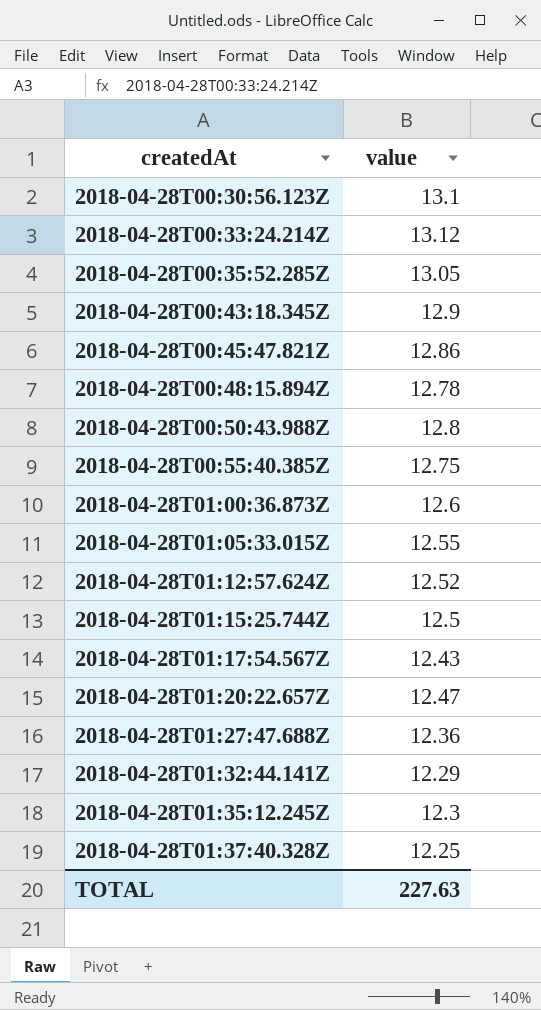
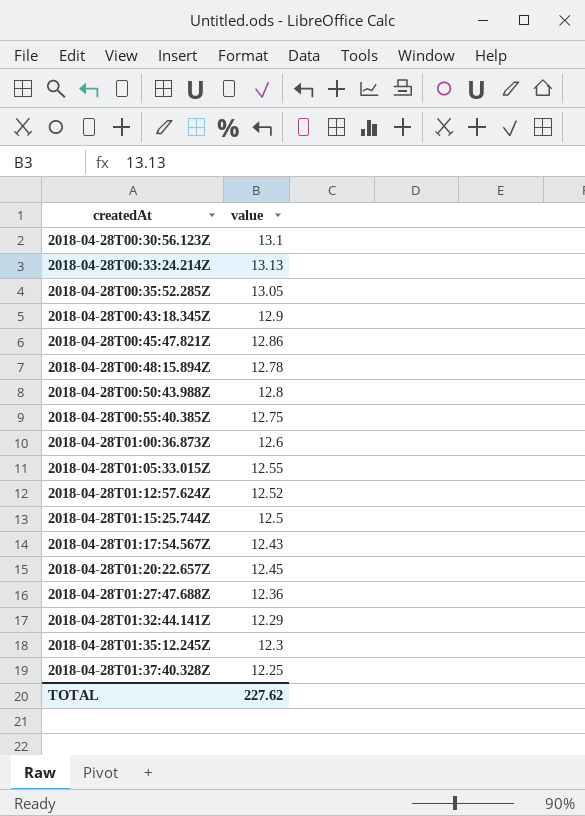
2018-04-28T00:33:24.214Z | value: 13.12 -> 13.13
2018-04-28T01:20:22.657Z | value: 12.47 -> 12.45
TOTAL | value: 227.63 -> 227.62

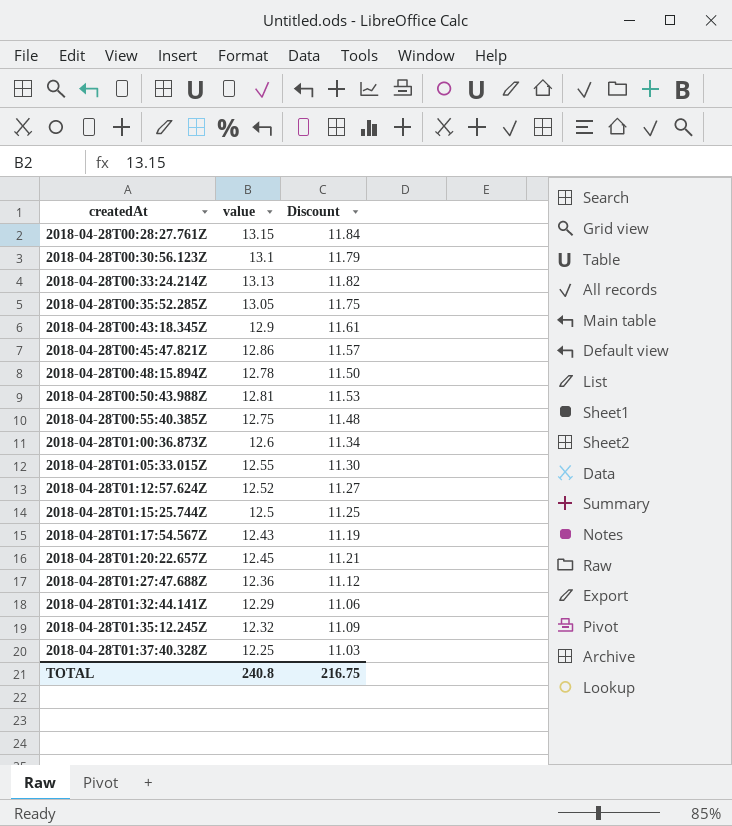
column Discount | formula: none -> [value] * 0.9
row 2018-04-28T00:28:27.761Z: none -> 13.15 | 11.84
2018-04-28T00:50:43.988Z | value: 12.8 -> 12.81
2018-04-28T01:35:12.245Z | value: 12.3 -> 12.32
TOTAL | value: 227.62 -> 240.8

